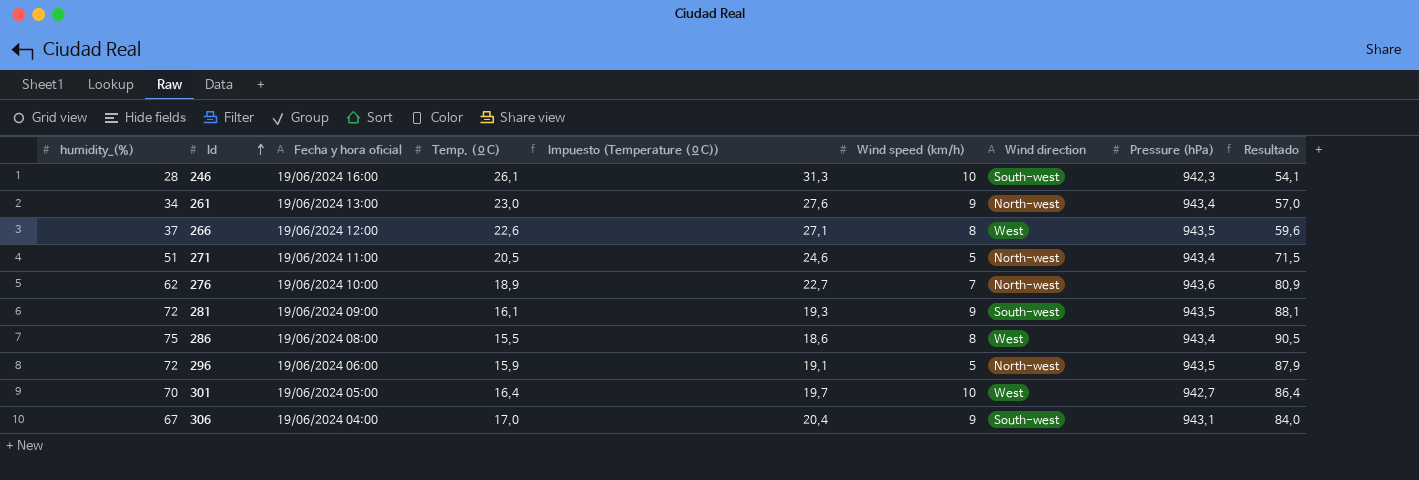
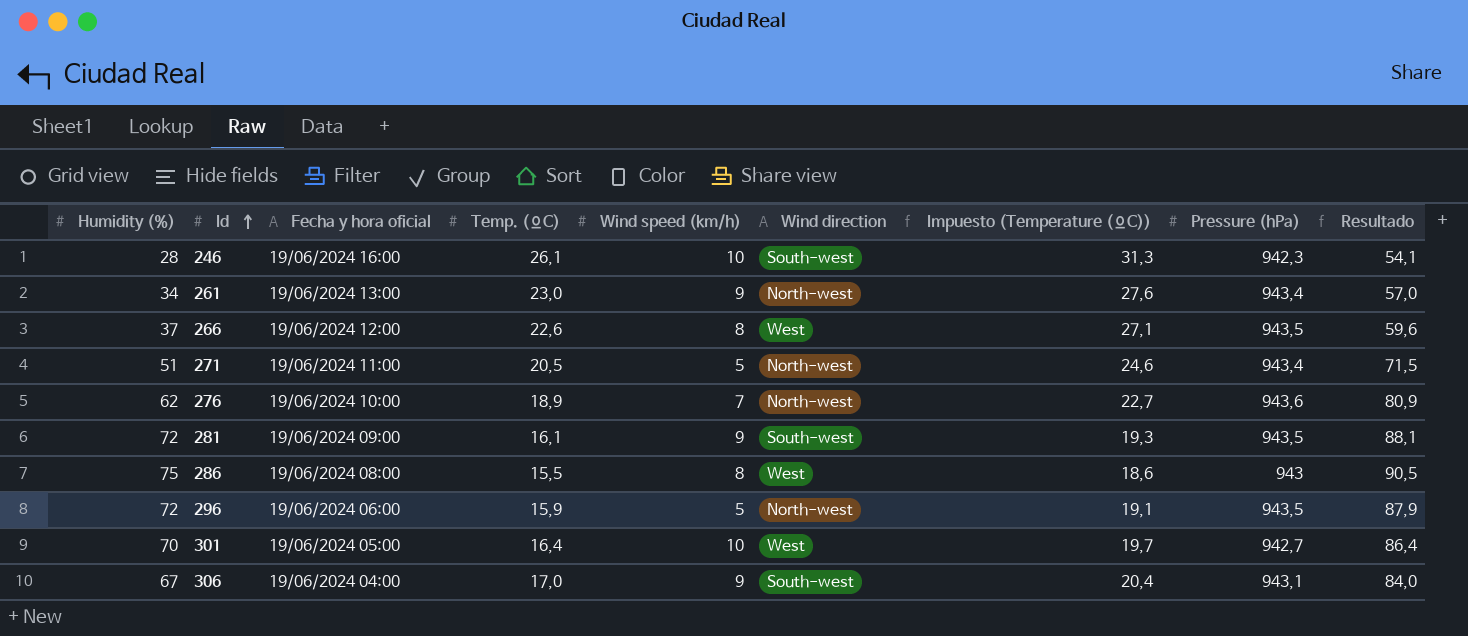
column name: humidity_(%) -> Humidity (%)
column Impuesto (Temperature (ºC)) | position: 5 -> 7
286 | Pressure (hPa): 943,4 -> 943

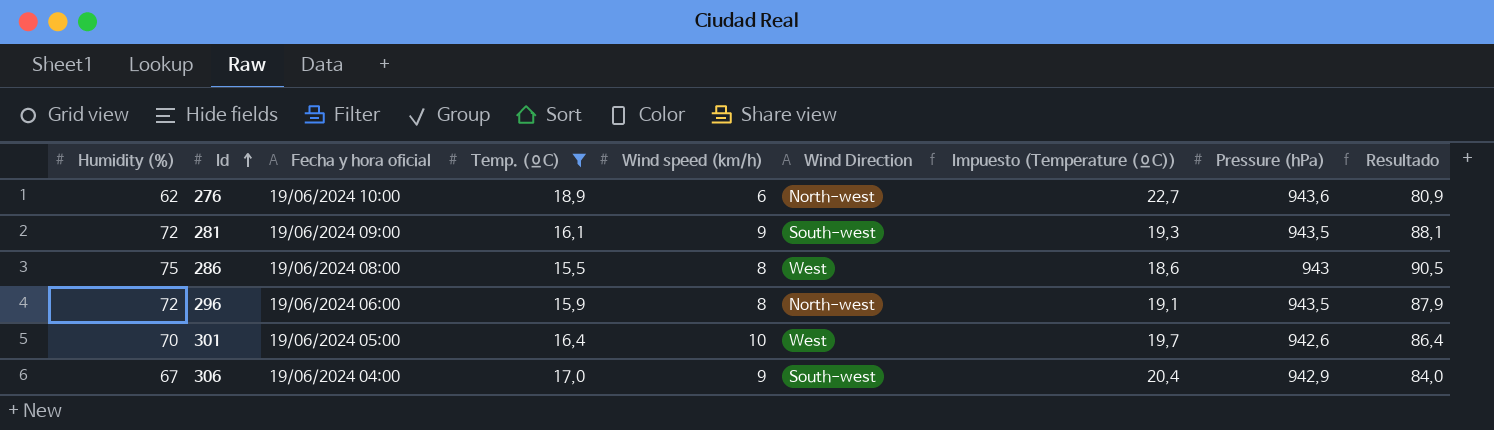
filter: none -> Temp. (ºC) <= 18,9
column name: Wind direction -> Wind Direction
276 | Wind speed (km/h): 7 -> 6
296 | Wind speed (km/h): 5 -> 8
301 | Pressure (hPa): 942,7 -> 942,6
306 | Pressure (hPa): 943,1 -> 942,9

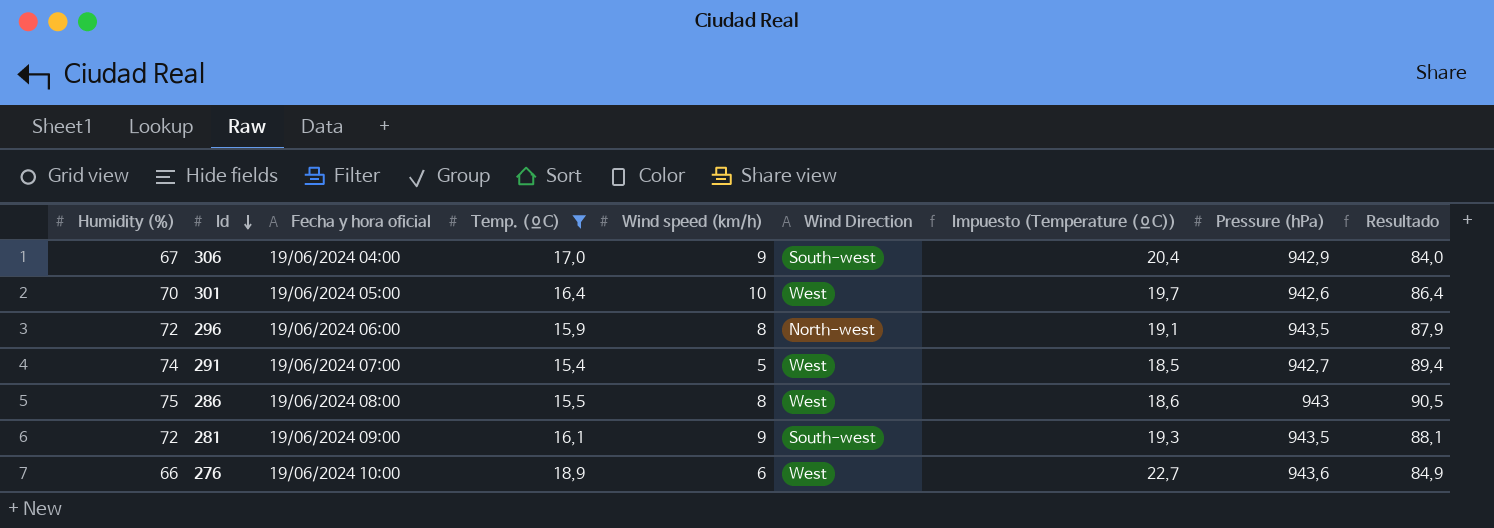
row order: Id ascending -> Id descending
row 291: none -> 74 | 19/06/2024 07:00 | 15,4 | 5 | West | 18,5 | 942,7 | 89,4
276 | Humidity (%): 62 -> 66
276 | Wind Direction: North-west -> West
276 | Resultado: 80,9 -> 84,9

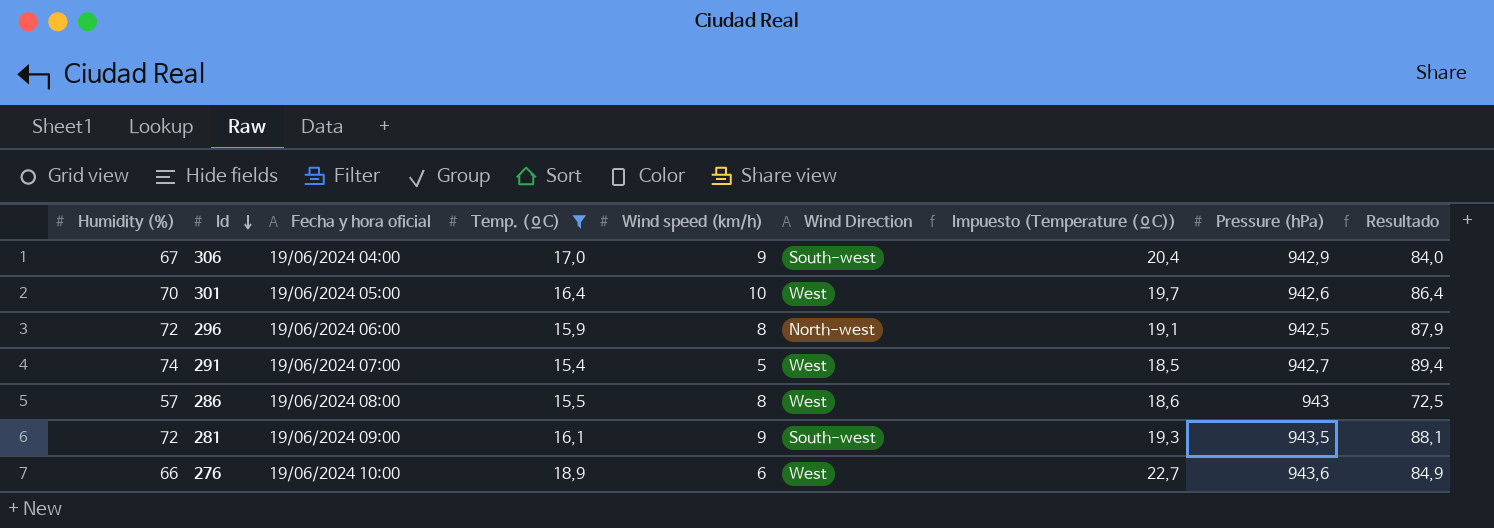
296 | Pressure (hPa): 943,5 -> 942,5
286 | Humidity (%): 75 -> 57
286 | Resultado: 90,5 -> 72,5

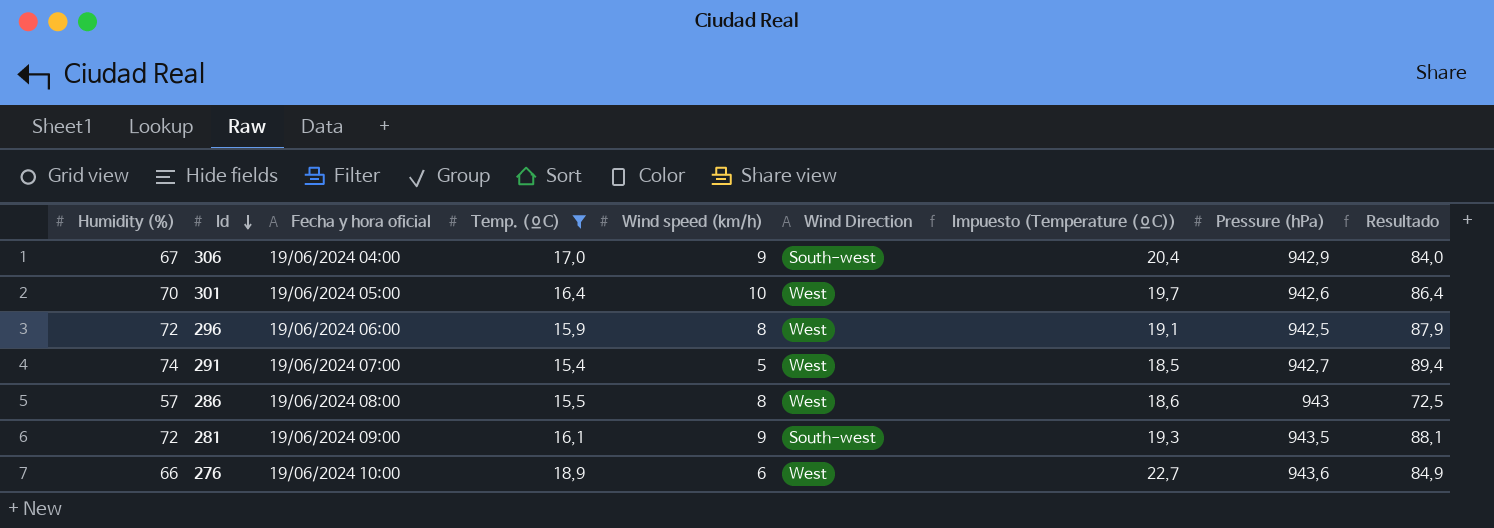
296 | Wind Direction: North-west -> West

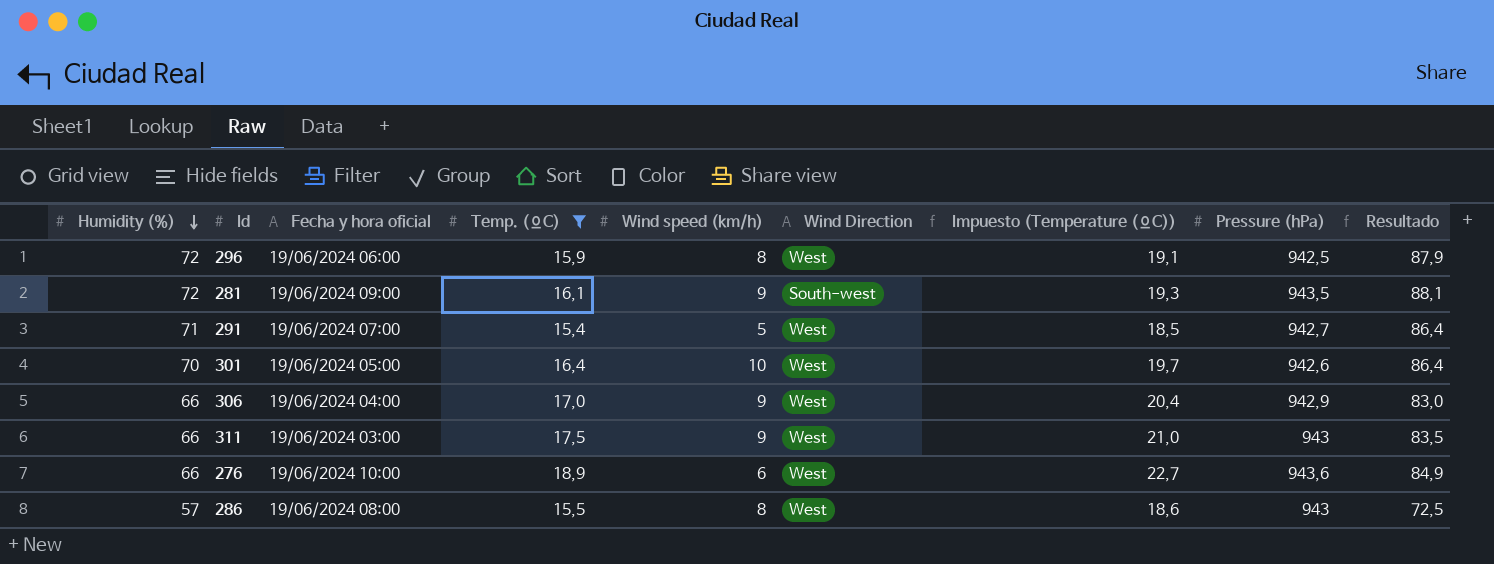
row order: Id descending -> Humidity (%) descending
291 | Humidity (%): 74 -> 71
291 | Resultado: 89,4 -> 86,4
306 | Humidity (%): 67 -> 66
306 | Wind Direction: South-west -> West
306 | Resultado: 84,0 -> 83,0
row 311: none -> 66 | 19/06/2024 03:00 | 17,5 | 9 | West | 21,0 | 943 | 83,5

